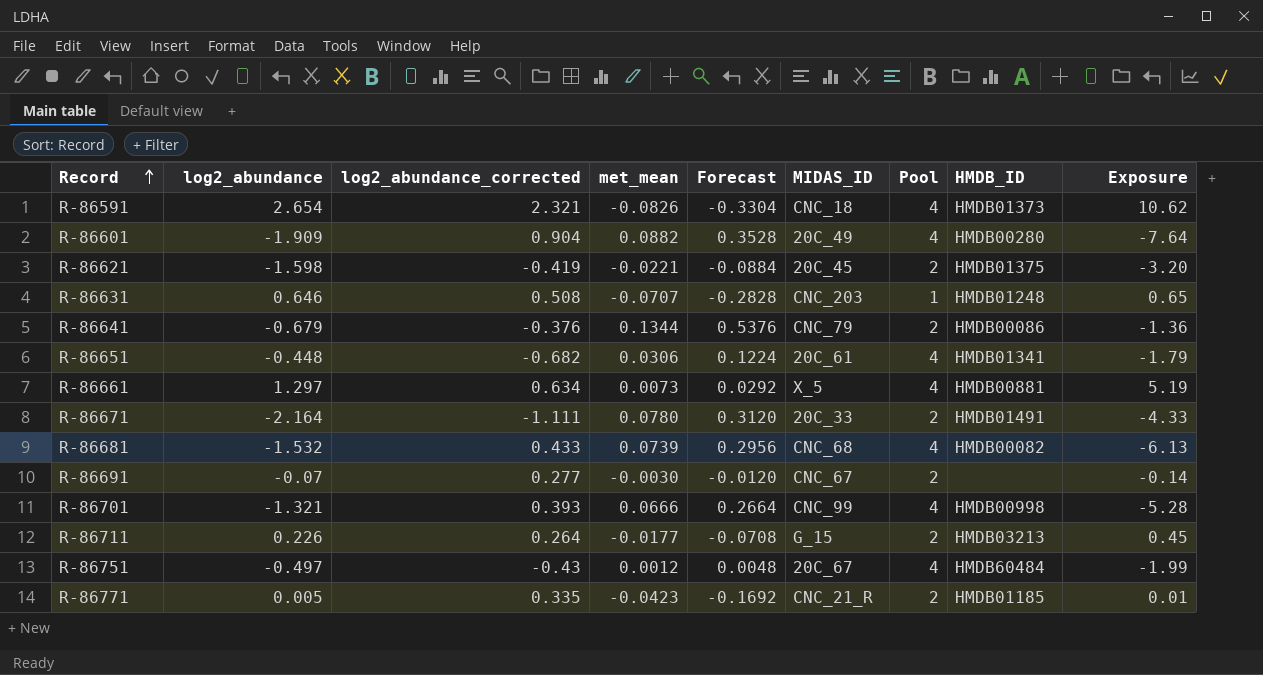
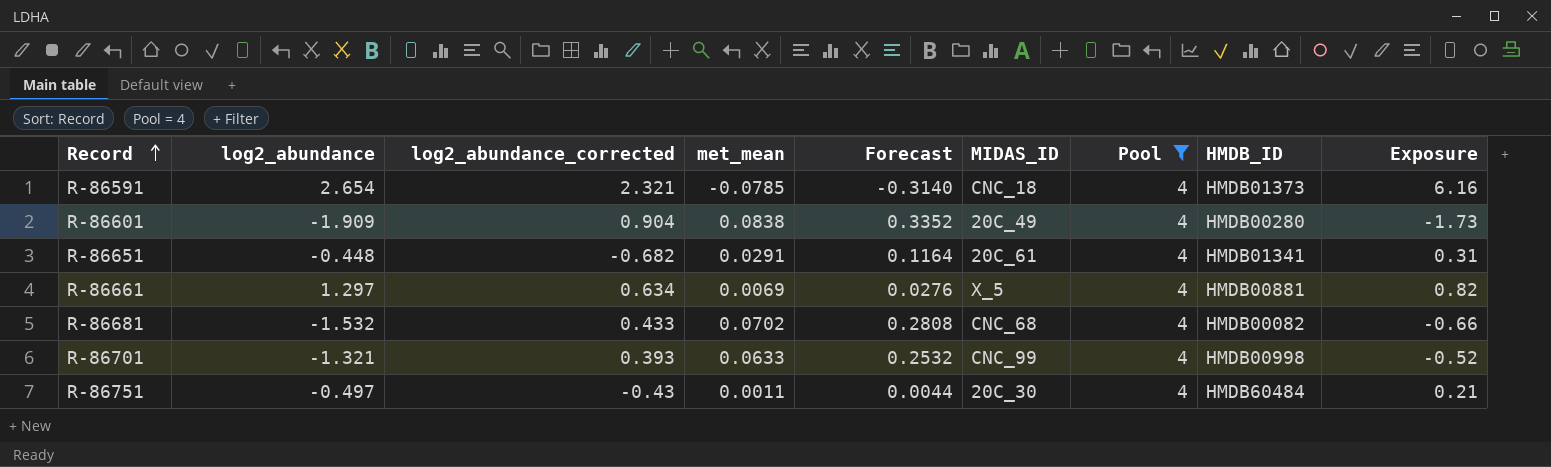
filter: none -> Pool = 4
column Exposure | formula: [log2_abundance] * [Pool] -> [log2_abundance] * [log2_abundance_corrected]
R-86591 | met_mean: -0.0826 -> -0.0785
R-86591 | Forecast: -0.3304 -> -0.3140
R-86601 | met_mean: 0.0882 -> 0.0838
R-86601 | Forecast: 0.3528 -> 0.3352
R-86651 | met_mean: 0.0306 -> 0.0291
R-86651 | Forecast: 0.1224 -> 0.1164
R-86661 | met_mean: 0.0073 -> 0.0069
R-86661 | Forecast: 0.0292 -> 0.0276
R-86681 | met_mean: 0.0739 -> 0.0702
R-86681 | Forecast: 0.2956 -> 0.2808
R-86701 | met_mean: 0.0666 -> 0.0633
R-86701 | Forecast: 0.2664 -> 0.2532
R-86751 | met_mean: 0.0012 -> 0.0011
R-86751 | Forecast: 0.0048 -> 0.0044
R-86751 | MIDAS_ID: 20C_67 -> 20C_30

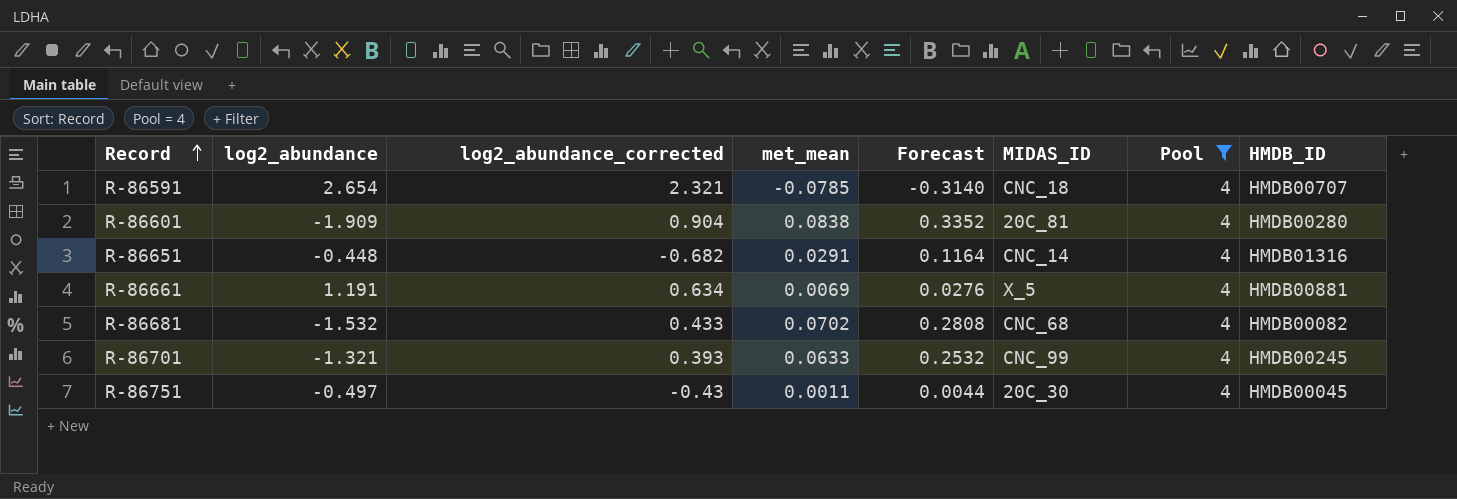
column Exposure | formula: [log2_abundance] * [log2_abundance_corrected] -> none
R-86591 | HMDB_ID: HMDB01373 -> HMDB00707
R-86601 | MIDAS_ID: 20C_49 -> 20C_81
R-86651 | MIDAS_ID: 20C_61 -> CNC_14
R-86651 | HMDB_ID: HMDB01341 -> HMDB01316
R-86661 | log2_abundance: 1.297 -> 1.191
R-86701 | HMDB_ID: HMDB00998 -> HMDB00245
R-86751 | HMDB_ID: HMDB60484 -> HMDB00045

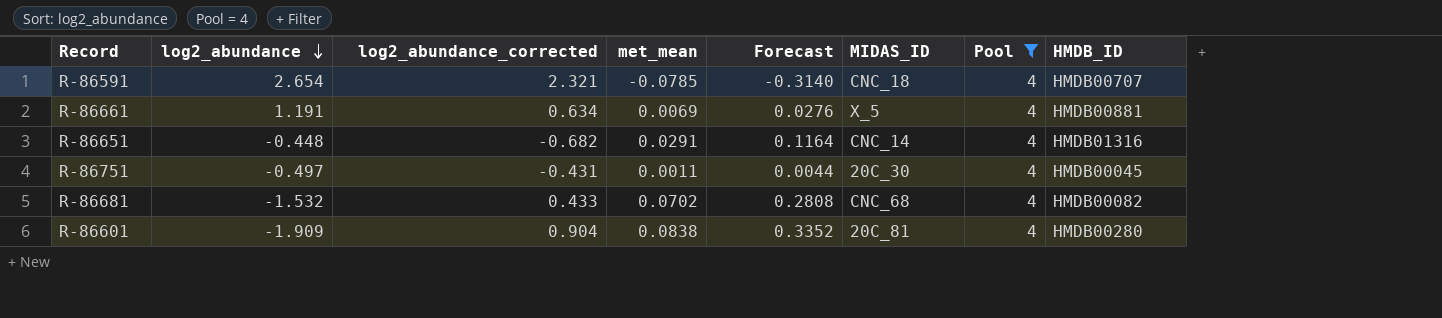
row order: Record ascending -> log2_abundance descending
row R-86701: -1.321 | 0.393 | 0.0633 | 0.2532 | CNC_99 | 4 | HMDB00245 -> none
R-86751 | log2_abundance_corrected: -0.43 -> -0.431

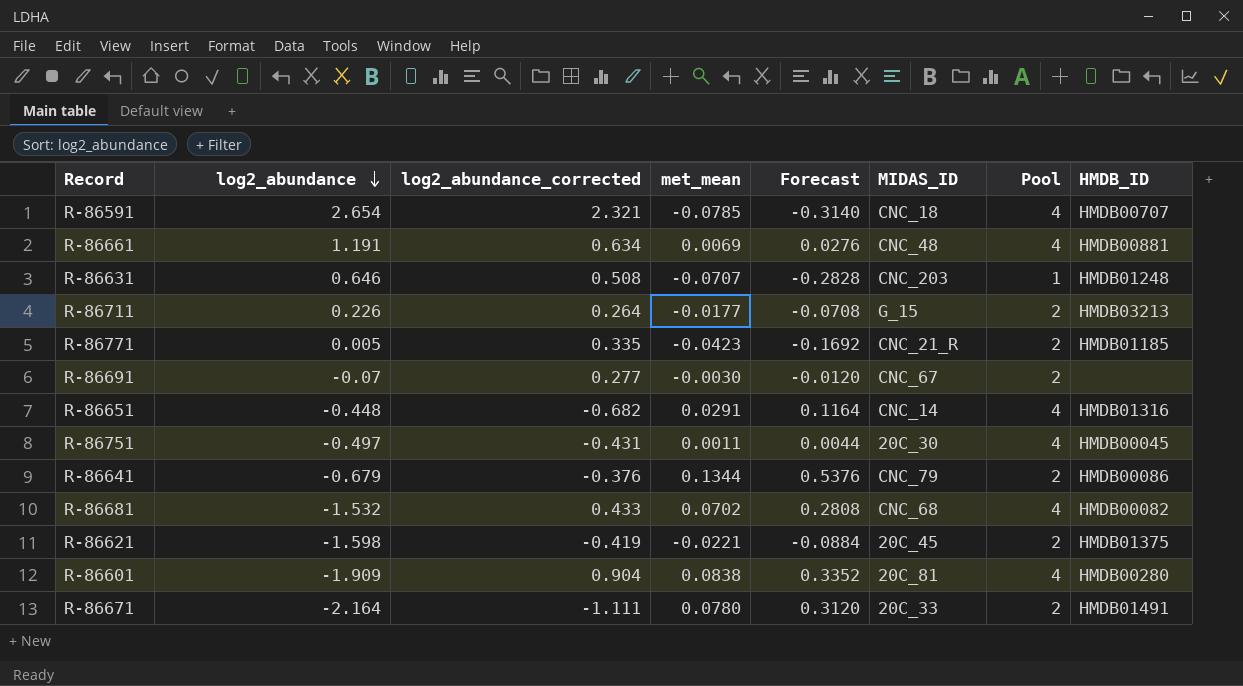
filter: Pool = 4 -> none
R-86661 | MIDAS_ID: X_5 -> CNC_48

